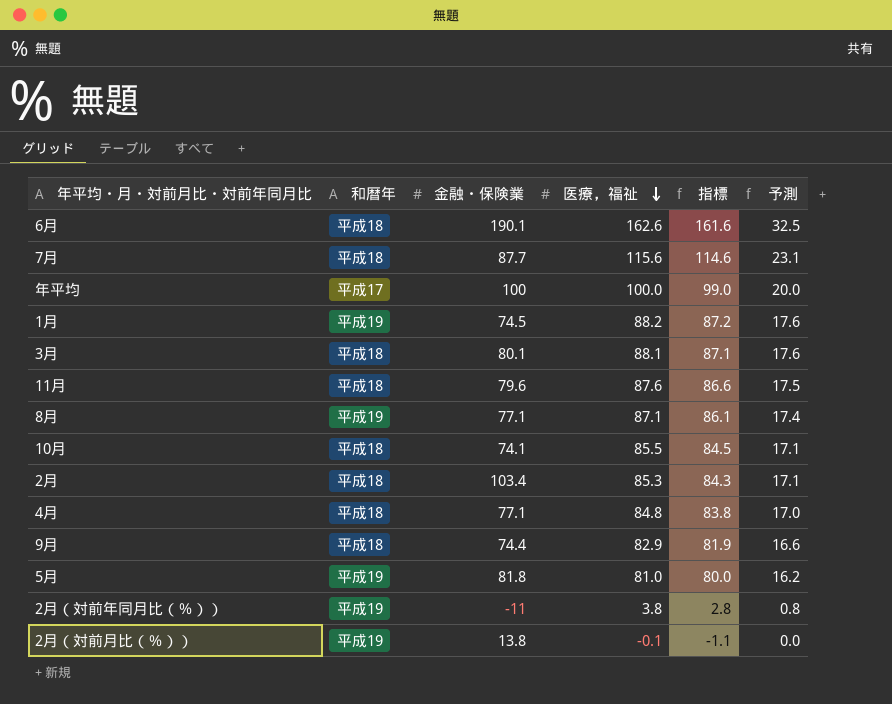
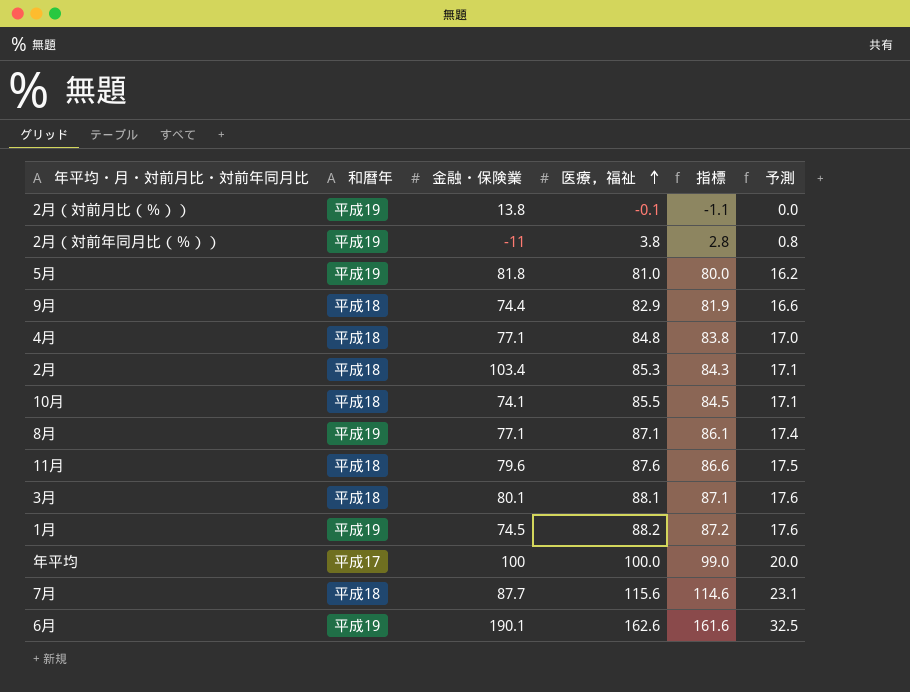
row order: 医療，福祉 descending -> 医療，福祉 ascending
6月 | 和暦年: 平成18 -> 平成19

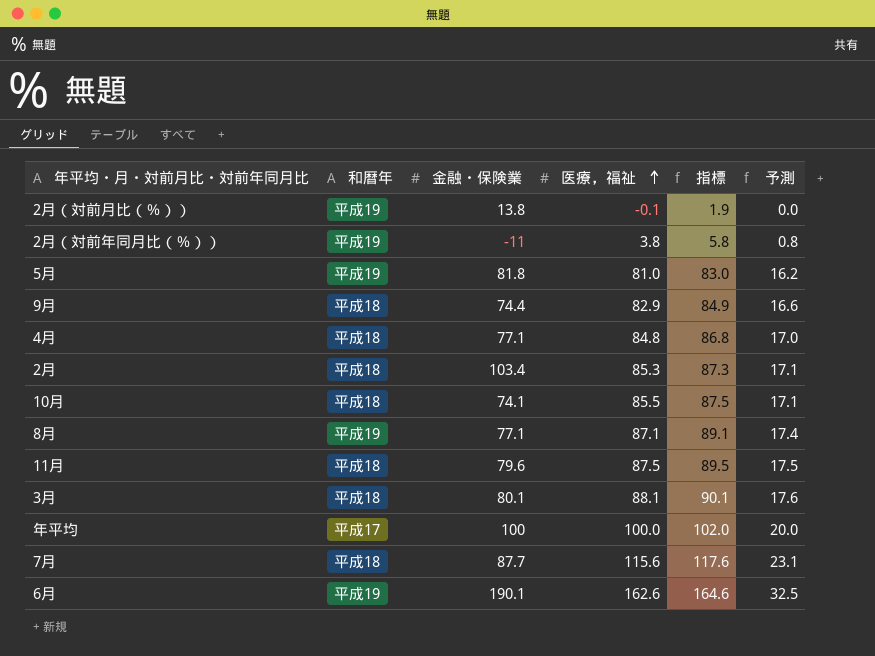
column 指標 | formula: [医療，福祉] - 1 -> [医療，福祉] + 2
row 1月: 平成19 | 74.5 | 88.2 | 87.2 | 17.6 -> none
11月 | 医療，福祉: 87.6 -> 87.5

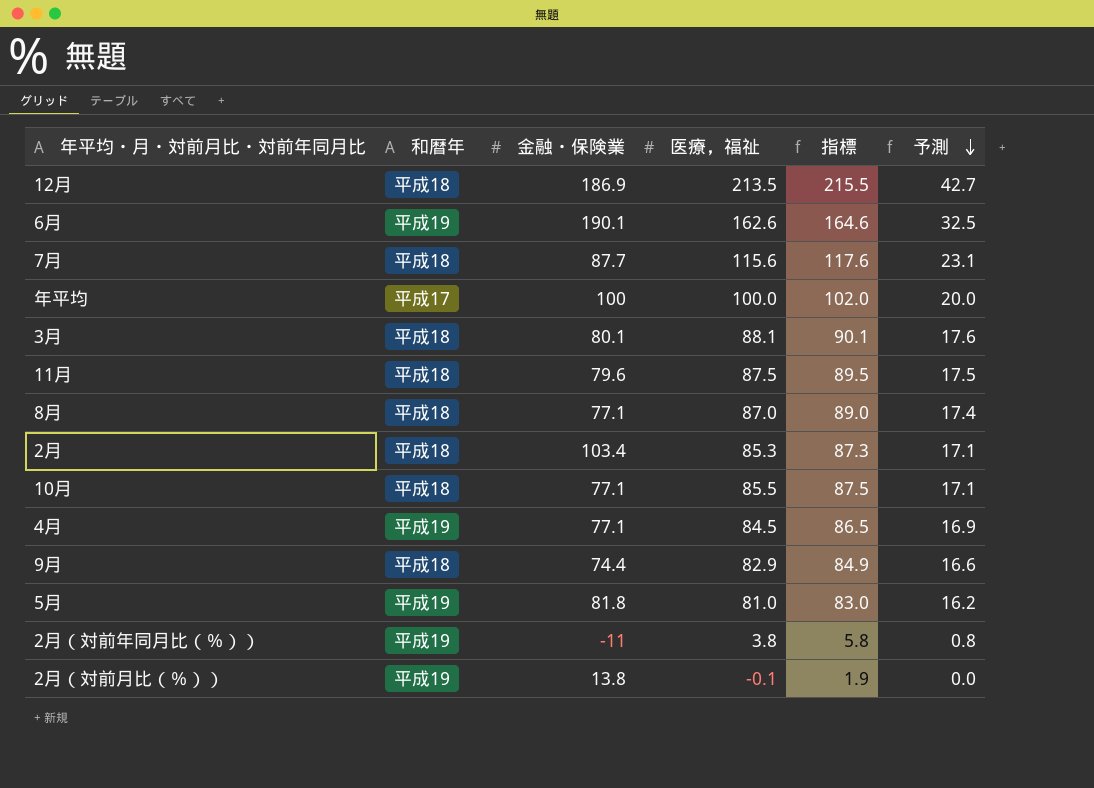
row order: 医療，福祉 ascending -> 予測 descending
row 12月: none -> 平成18 | 186.9 | 213.5 | 215.5 | 42.7
8月 | 和暦年: 平成19 -> 平成18
8月 | 医療，福祉: 87.1 -> 87.0
8月 | 指標: 89.1 -> 89.0
10月 | 金融・保険業: 74.1 -> 77.1
4月 | 和暦年: 平成18 -> 平成19
4月 | 医療，福祉: 84.8 -> 84.5
4月 | 指標: 86.8 -> 86.5
4月 | 予測: 17.0 -> 16.9

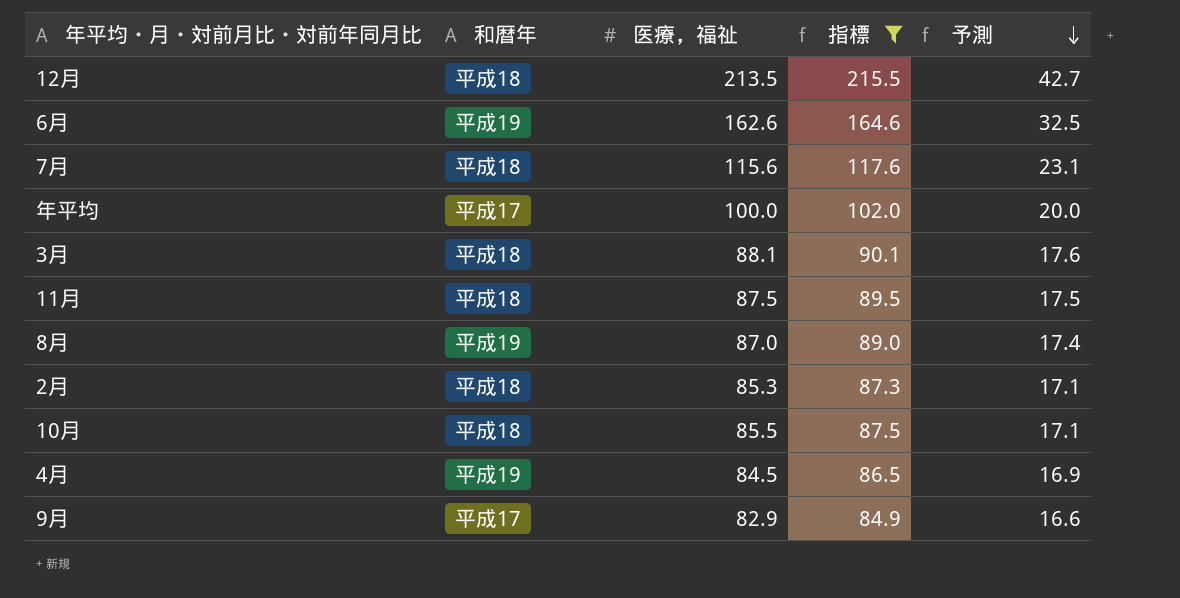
filter: none -> 指標 >= 84.9
column 金融・保険業 | position: 3 -> none
8月 | 和暦年: 平成18 -> 平成19
9月 | 和暦年: 平成18 -> 平成17

